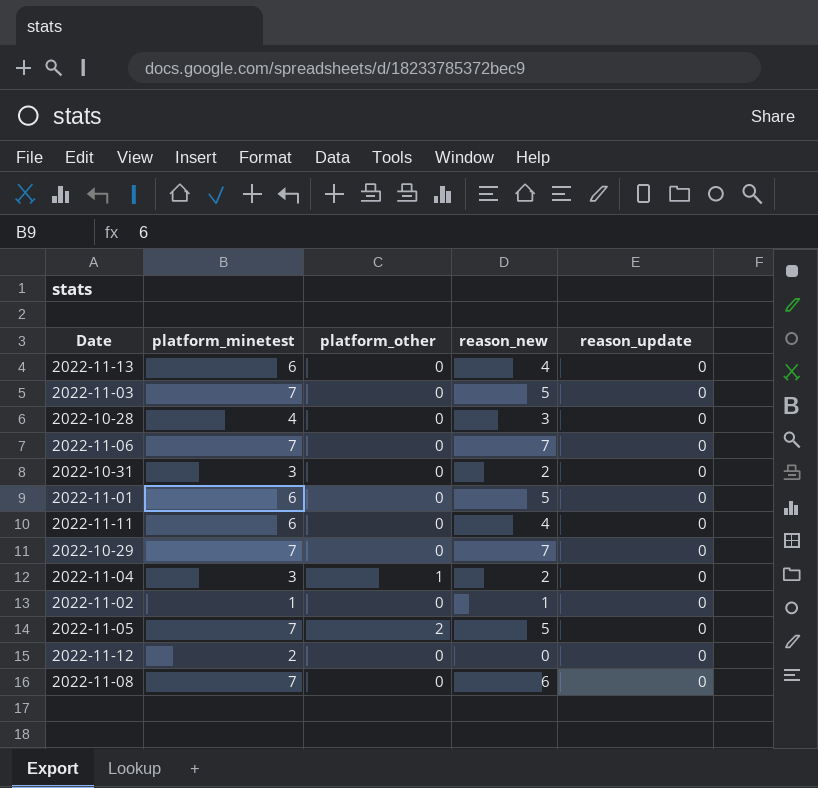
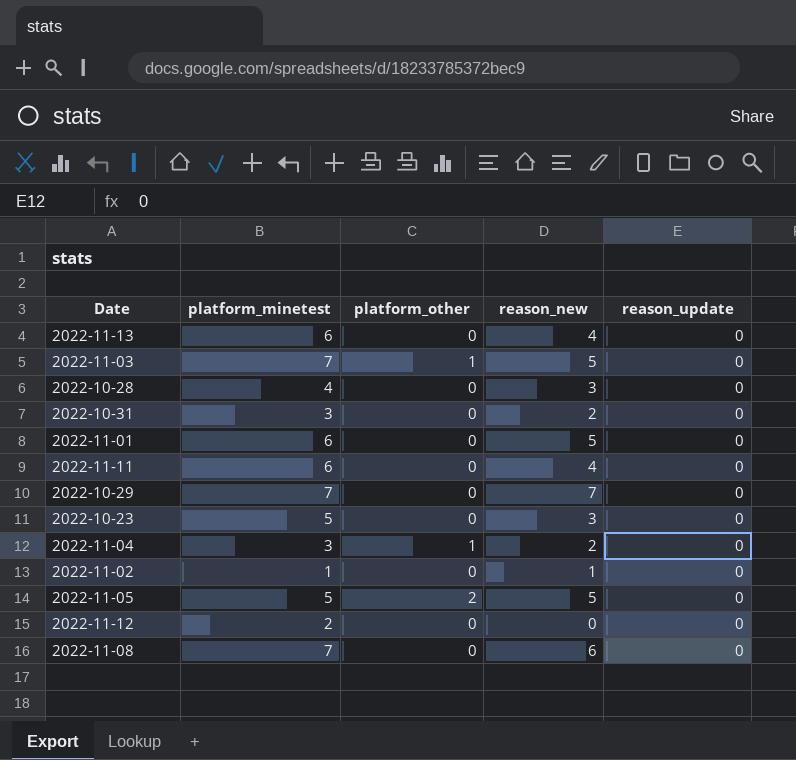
row 2022-11-06: 7 | 0 | 7 | 0 -> none
2022-11-03 | platform_other: 0 -> 1
row 2022-10-23: none -> 5 | 0 | 3 | 0
2022-11-05 | platform_minetest: 7 -> 5

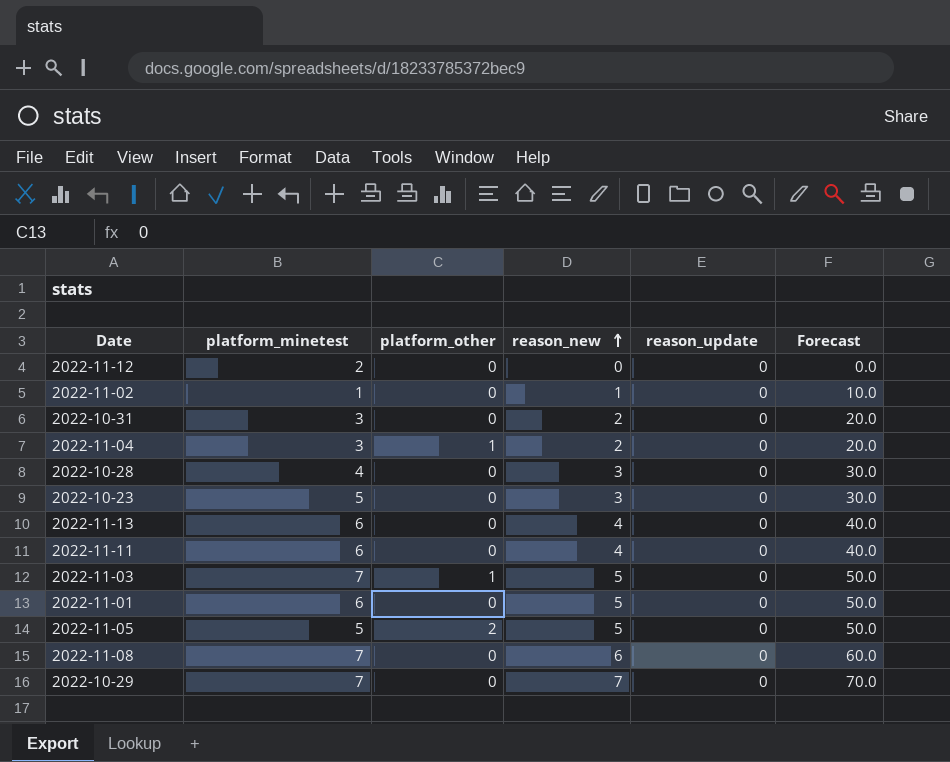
row order: none -> reason_new ascending
column Forecast | formula: none -> [reason_new] * 10

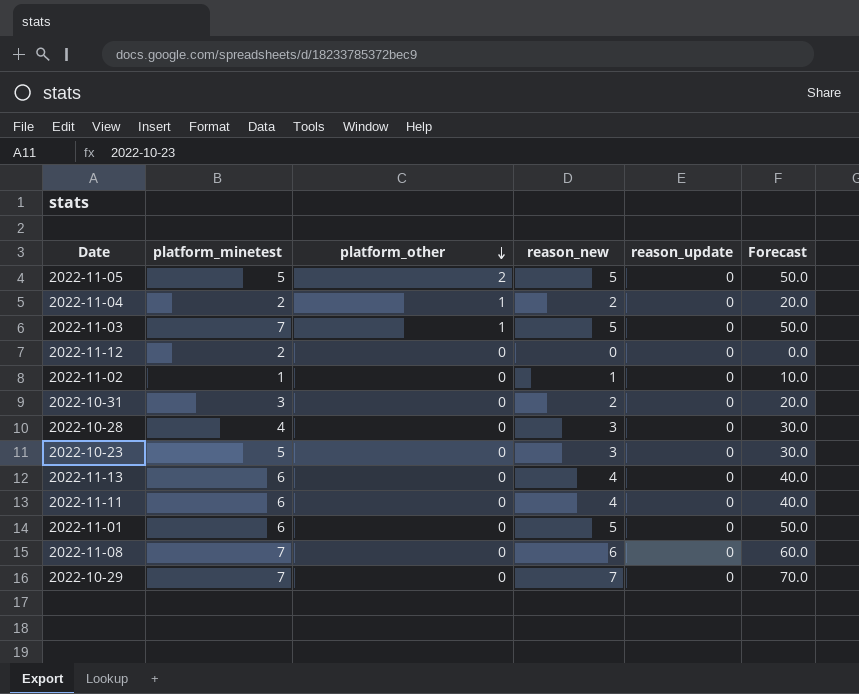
row order: reason_new ascending -> platform_other descending
2022-11-04 | platform_minetest: 3 -> 2

